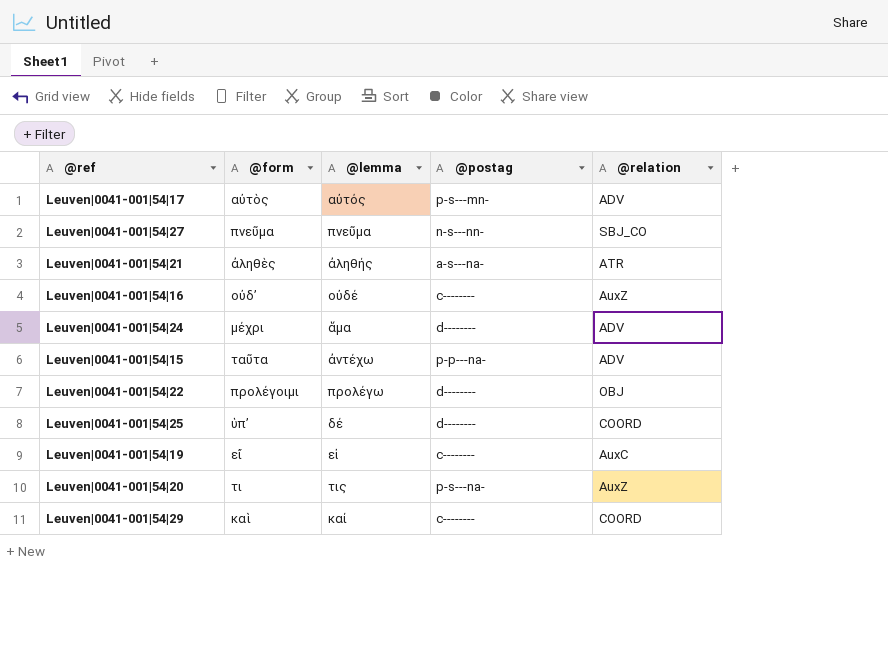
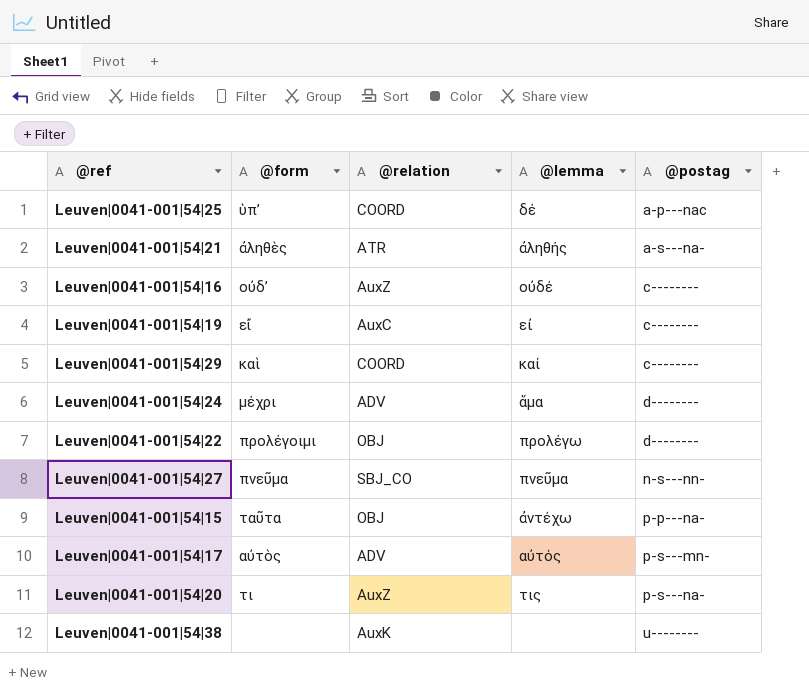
row order: none -> @postag ascending
column @relation | position: 5 -> 3
Leuven|0041-001|54|25 | @postag: d-------- -> a-p---nac
Leuven|0041-001|54|15 | @relation: ADV -> OBJ
row Leuven|0041-001|54|38: none -> none | AuxK | none | u--------

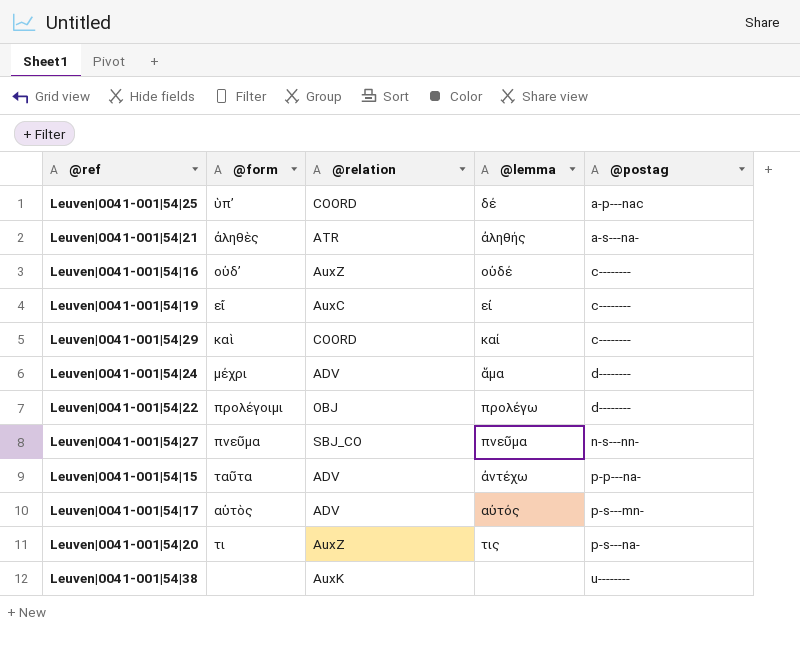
Leuven|0041-001|54|15 | @relation: OBJ -> ADV

